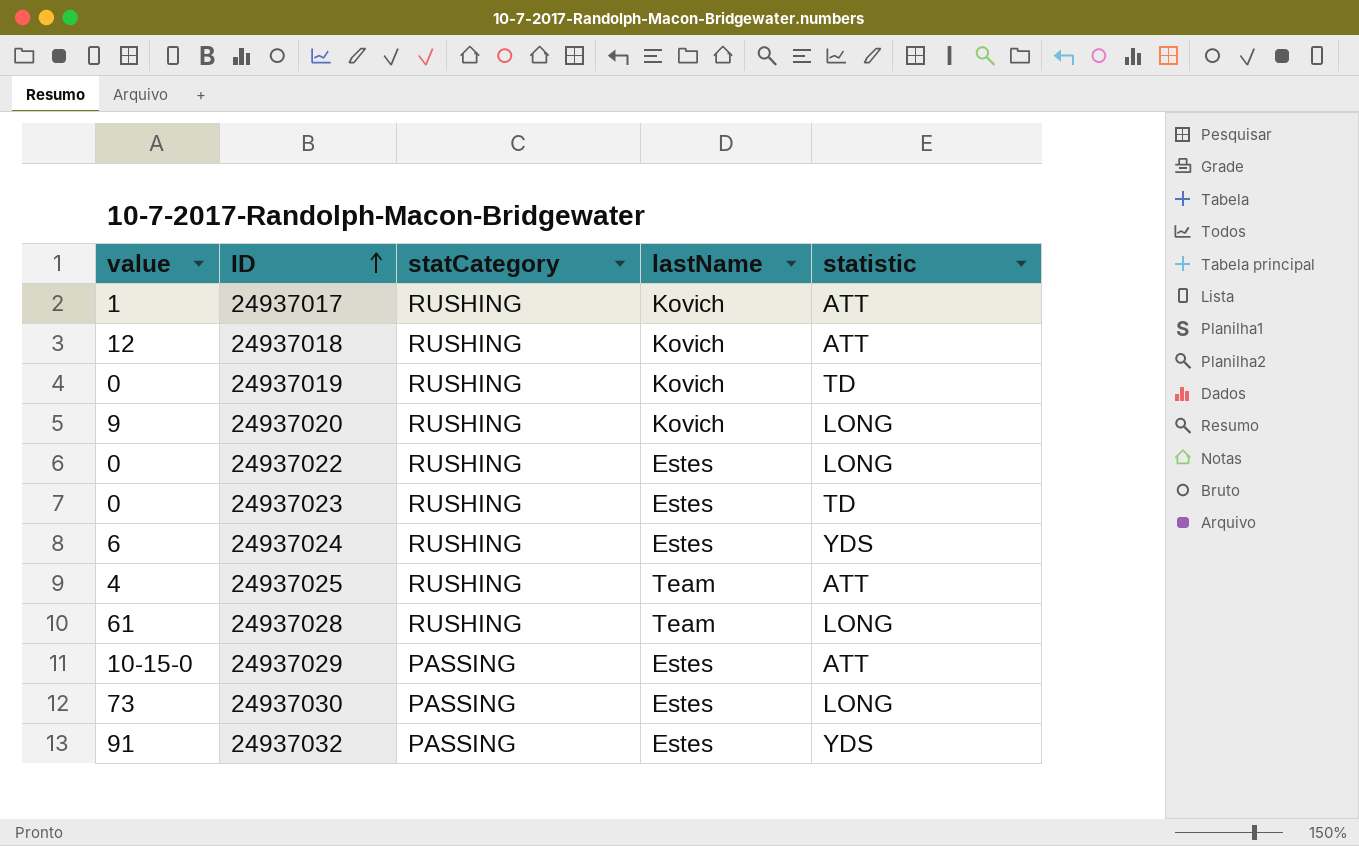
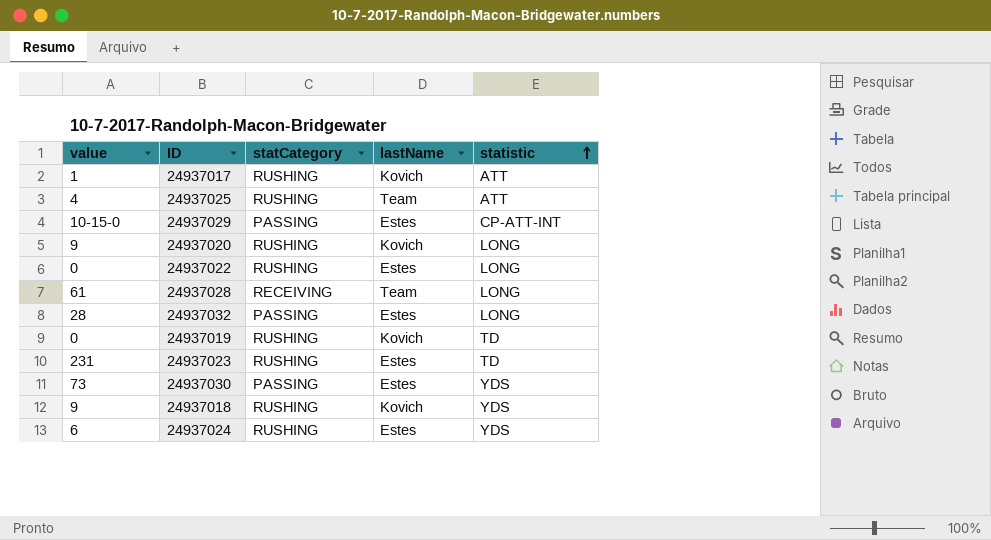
row order: ID ascending -> statistic ascending
24937029 | statistic: ATT -> CP-ATT-INT
24937028 | statCategory: RUSHING -> RECEIVING
24937032 | value: 91 -> 28
24937032 | statistic: YDS -> LONG
24937023 | value: 0 -> 231
24937030 | statistic: LONG -> YDS
24937018 | value: 12 -> 9
24937018 | statistic: ATT -> YDS

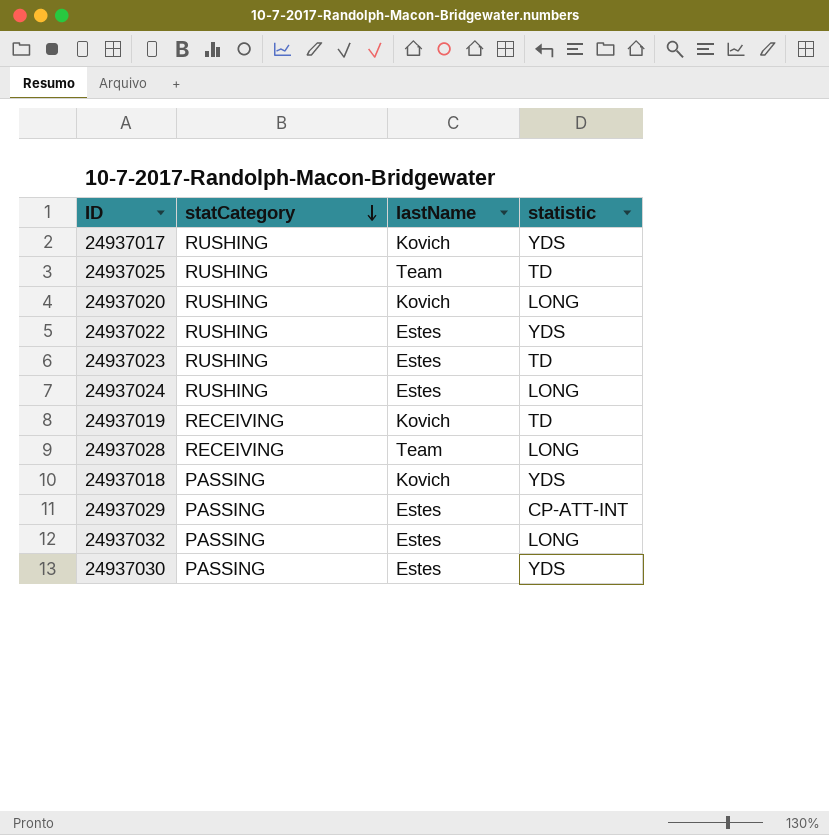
row order: statistic ascending -> statCategory descending
column value | position: 1 -> none
24937017 | statistic: ATT -> YDS
24937025 | statistic: ATT -> TD
24937022 | statistic: LONG -> YDS
24937024 | statistic: YDS -> LONG
24937019 | statCategory: RUSHING -> RECEIVING
24937018 | statCategory: RUSHING -> PASSING

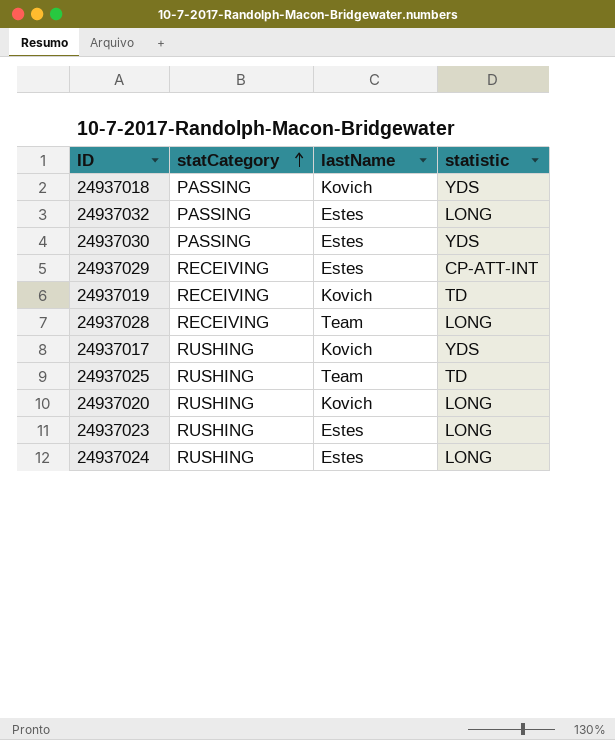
row order: statCategory descending -> statCategory ascending
row 24937022: RUSHING | Estes | YDS -> none
24937029 | statCategory: PASSING -> RECEIVING
24937023 | statistic: TD -> LONG

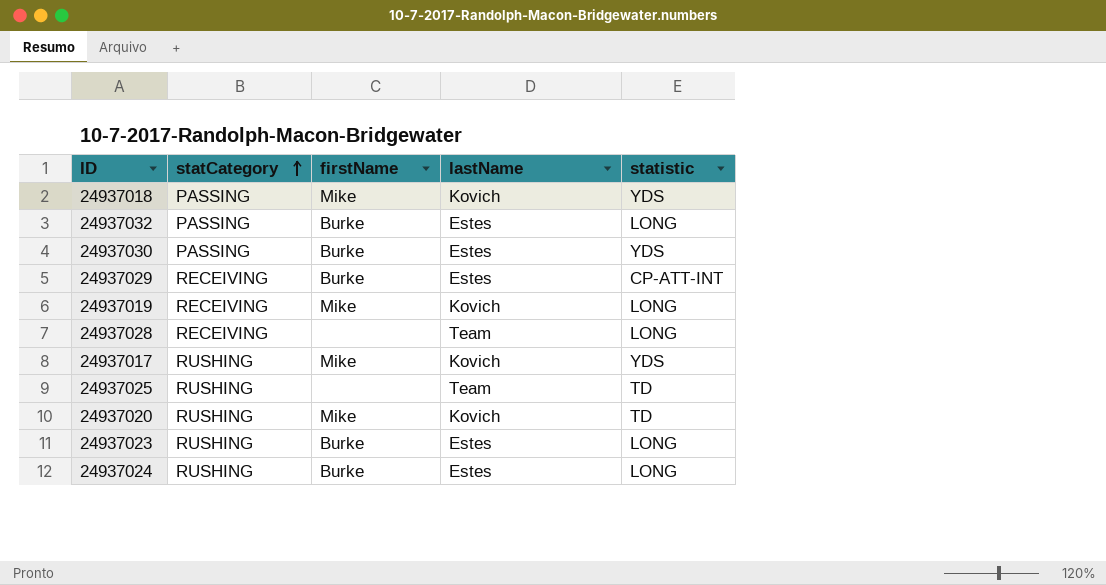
column firstName | position: none -> 3
24937019 | statistic: TD -> LONG
24937020 | statistic: LONG -> TD

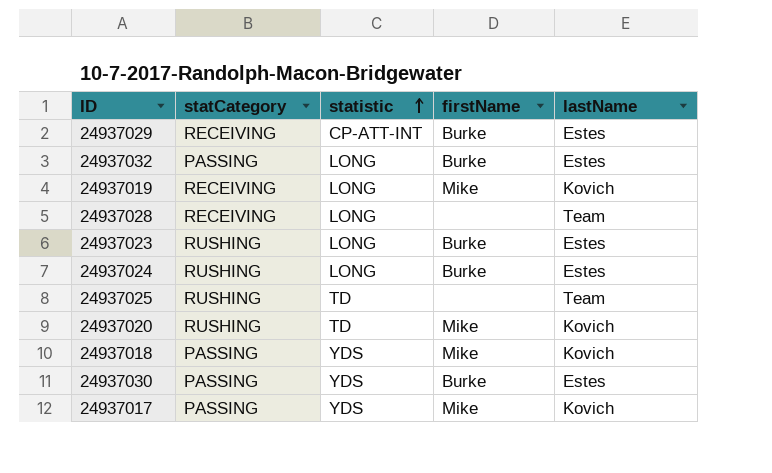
row order: statCategory ascending -> statistic ascending
column statistic | position: 5 -> 3
24937017 | statCategory: RUSHING -> PASSING

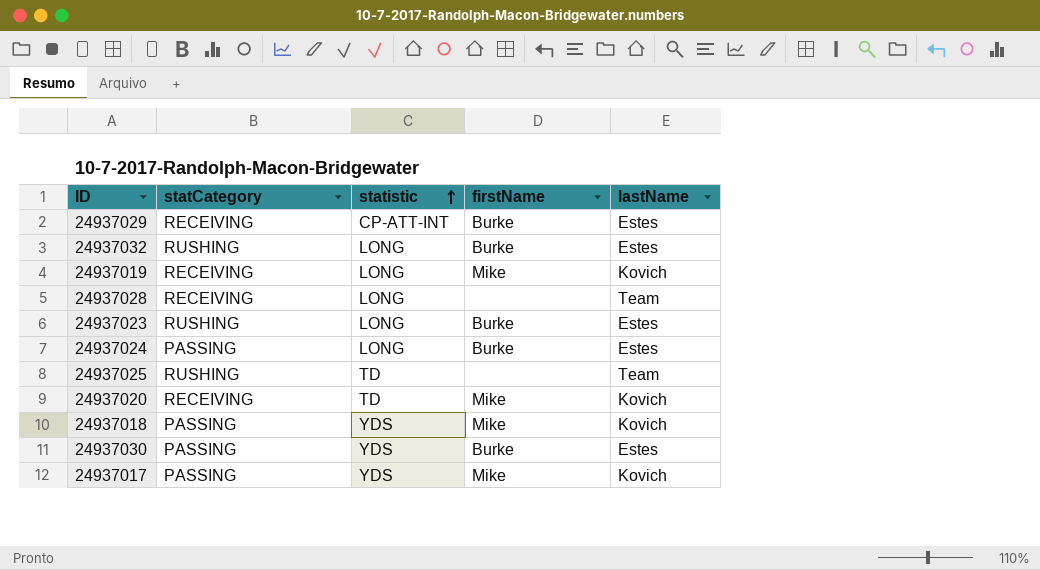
24937032 | statCategory: PASSING -> RUSHING
24937024 | statCategory: RUSHING -> PASSING
24937020 | statCategory: RUSHING -> RECEIVING

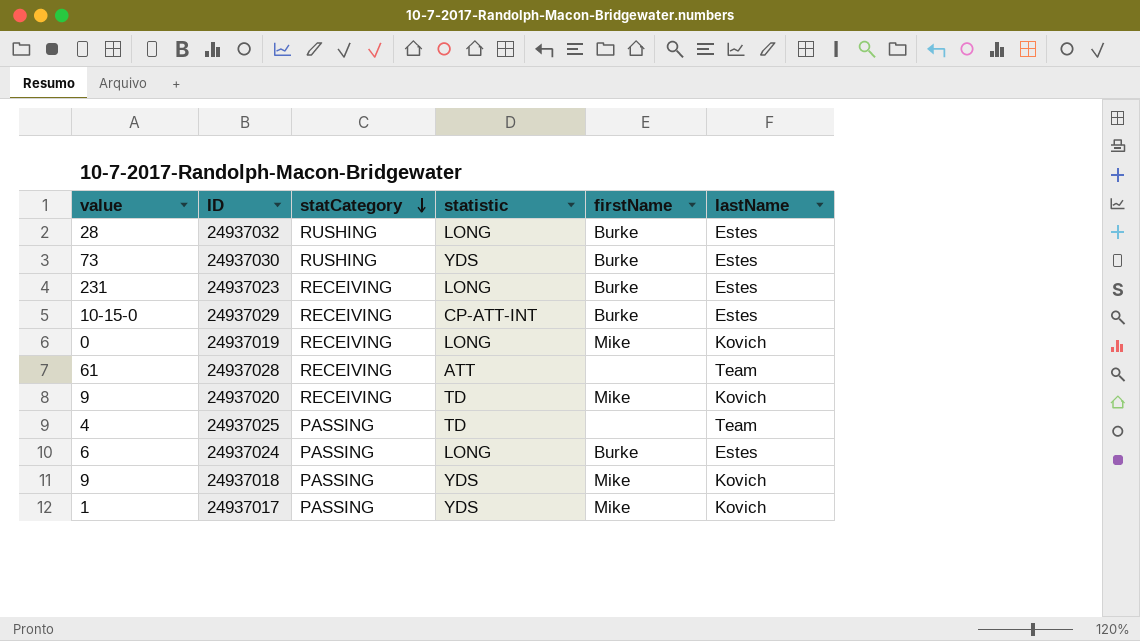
row order: statistic ascending -> statCategory descending
column value | position: none -> 1
24937030 | statCategory: PASSING -> RUSHING
24937023 | statCategory: RUSHING -> RECEIVING
24937028 | statistic: LONG -> ATT
24937025 | statCategory: RUSHING -> PASSING

